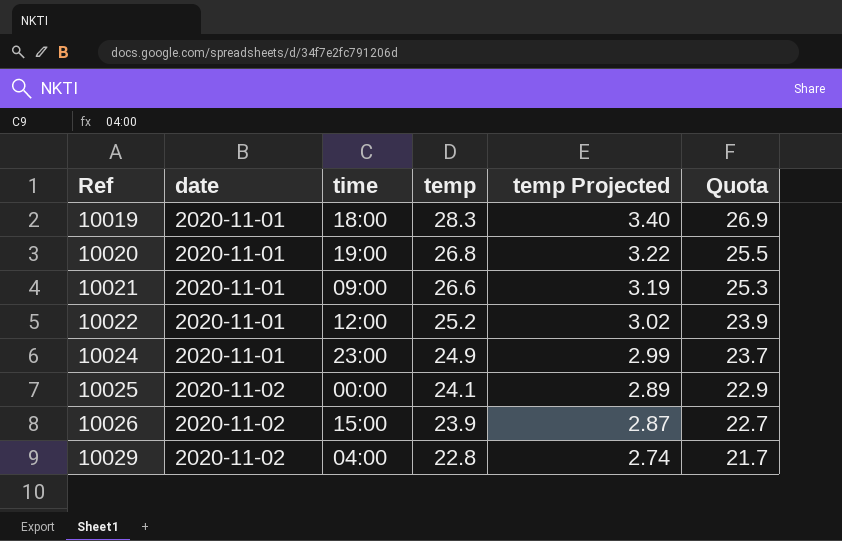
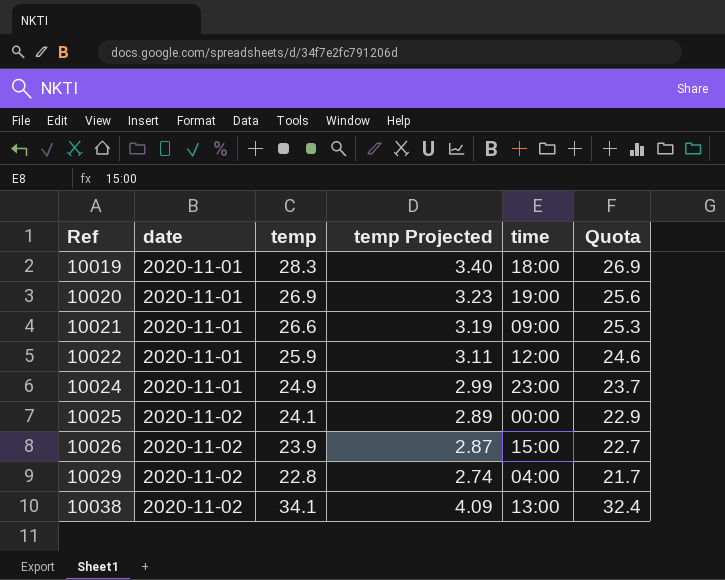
column time | position: 3 -> 5
10020 | temp: 26.8 -> 26.9
10020 | temp Projected: 3.22 -> 3.23
10020 | Quota: 25.5 -> 25.6
10022 | temp: 25.2 -> 25.9
10022 | temp Projected: 3.02 -> 3.11
10022 | Quota: 23.9 -> 24.6
row 10038: none -> 2020-11-02 | 34.1 | 4.09 | 13:00 | 32.4

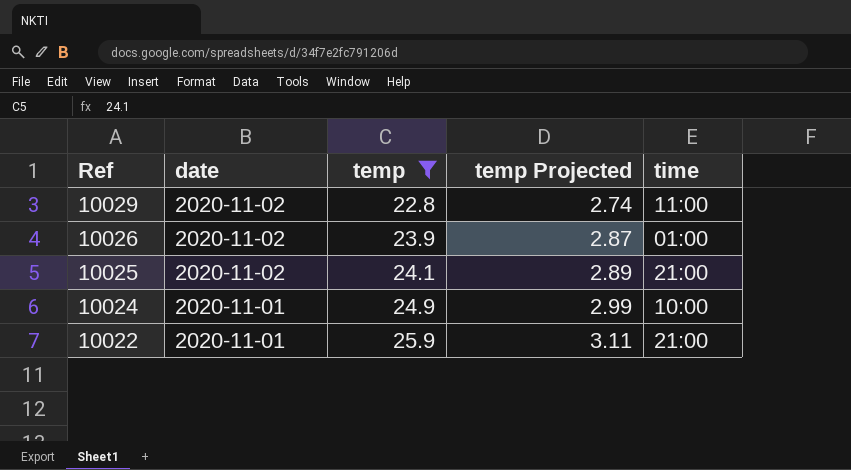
filter: none -> temp <= 25.9
row order: Ref ascending -> Ref descending
column Quota | formula: [temp] * 0.95 -> none
10029 | time: 04:00 -> 11:00
10026 | time: 15:00 -> 01:00
10025 | time: 00:00 -> 21:00
10024 | time: 23:00 -> 10:00
10022 | time: 12:00 -> 21:00

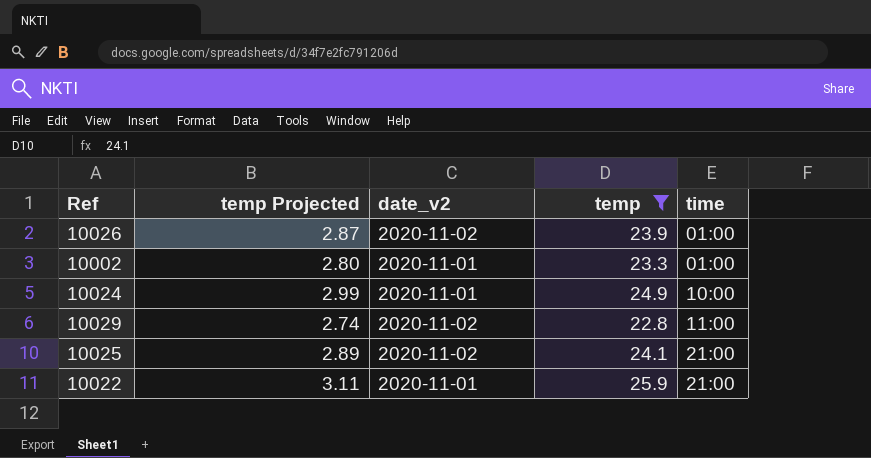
row order: Ref descending -> time ascending
column temp Projected | position: 4 -> 2
column name: date -> date_v2
row 10002: none -> 2.80 | 2020-11-01 | 23.3 | 01:00

